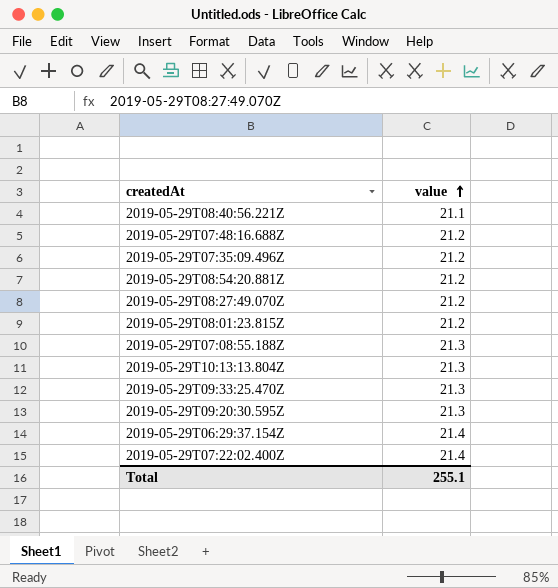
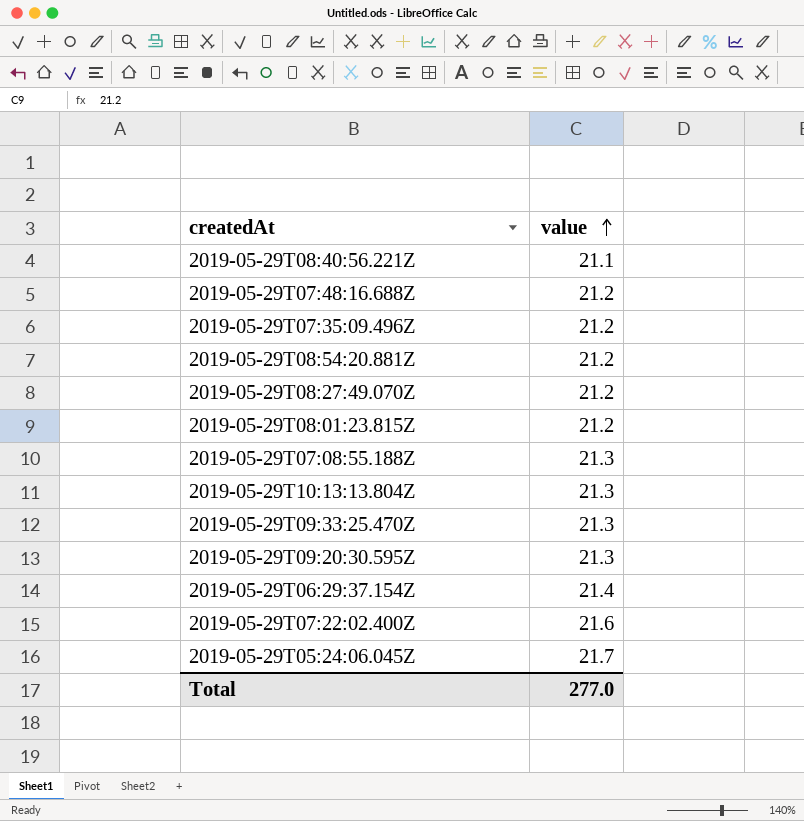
2019-05-29T07:22:02.400Z | value: 21.4 -> 21.6
row 2019-05-29T05:24:06.045Z: none -> 21.7
Total | value: 255.1 -> 277.0

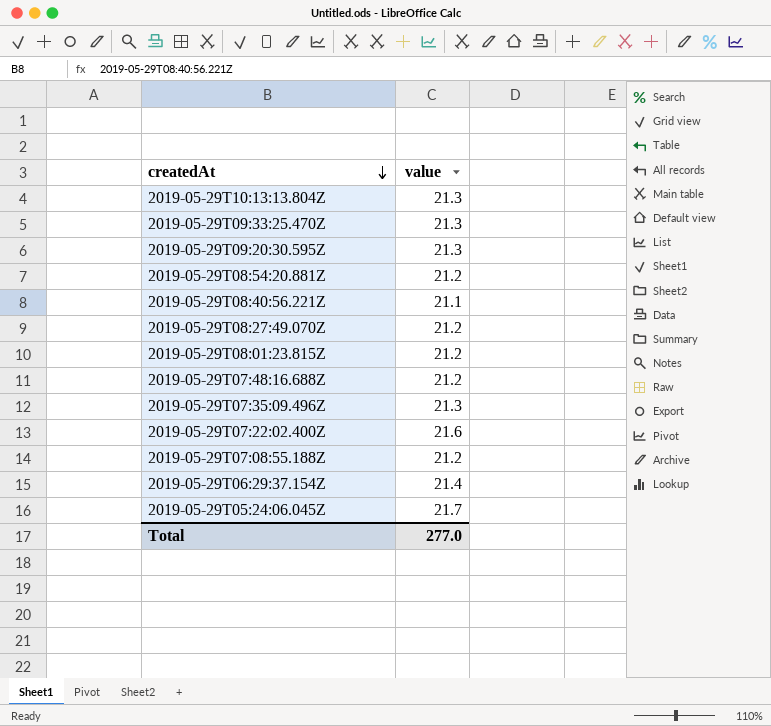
row order: value ascending -> createdAt descending
2019-05-29T07:35:09.496Z | value: 21.2 -> 21.3
2019-05-29T07:08:55.188Z | value: 21.3 -> 21.2

